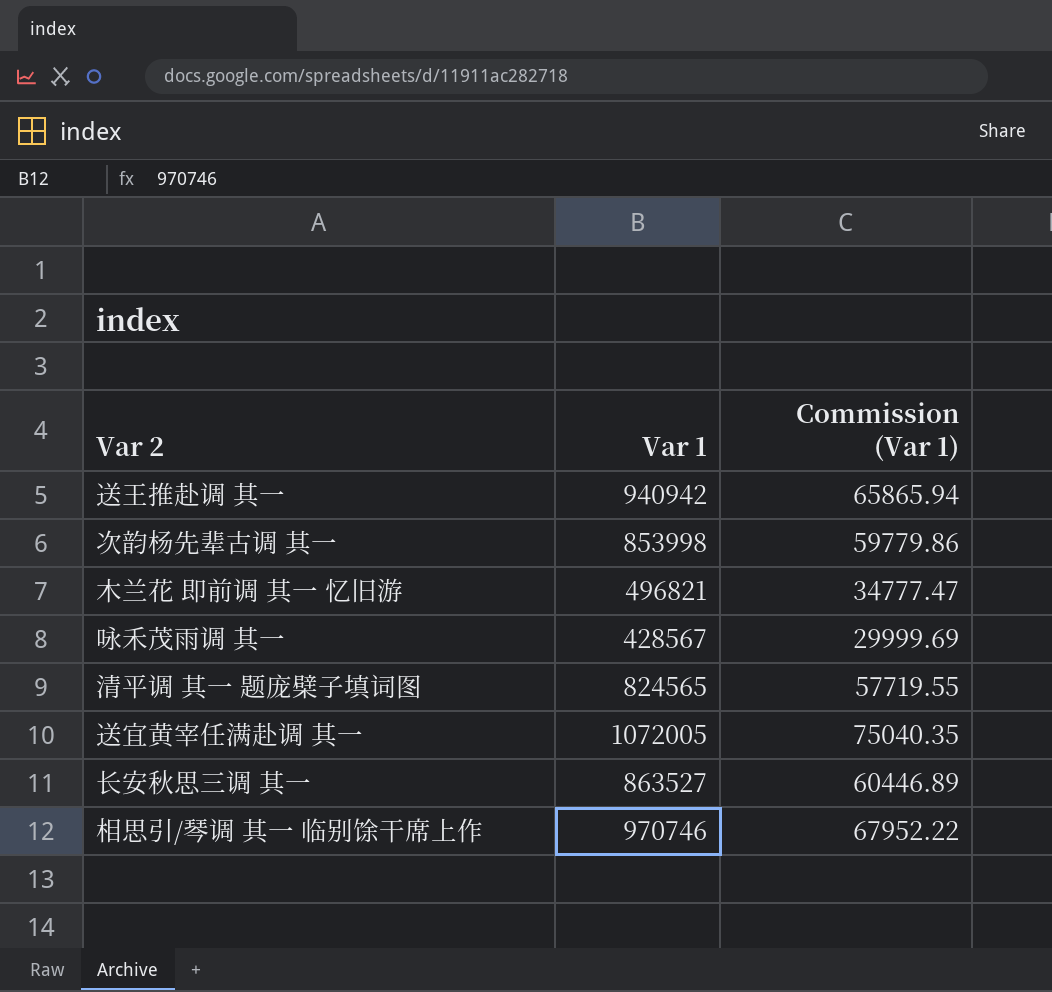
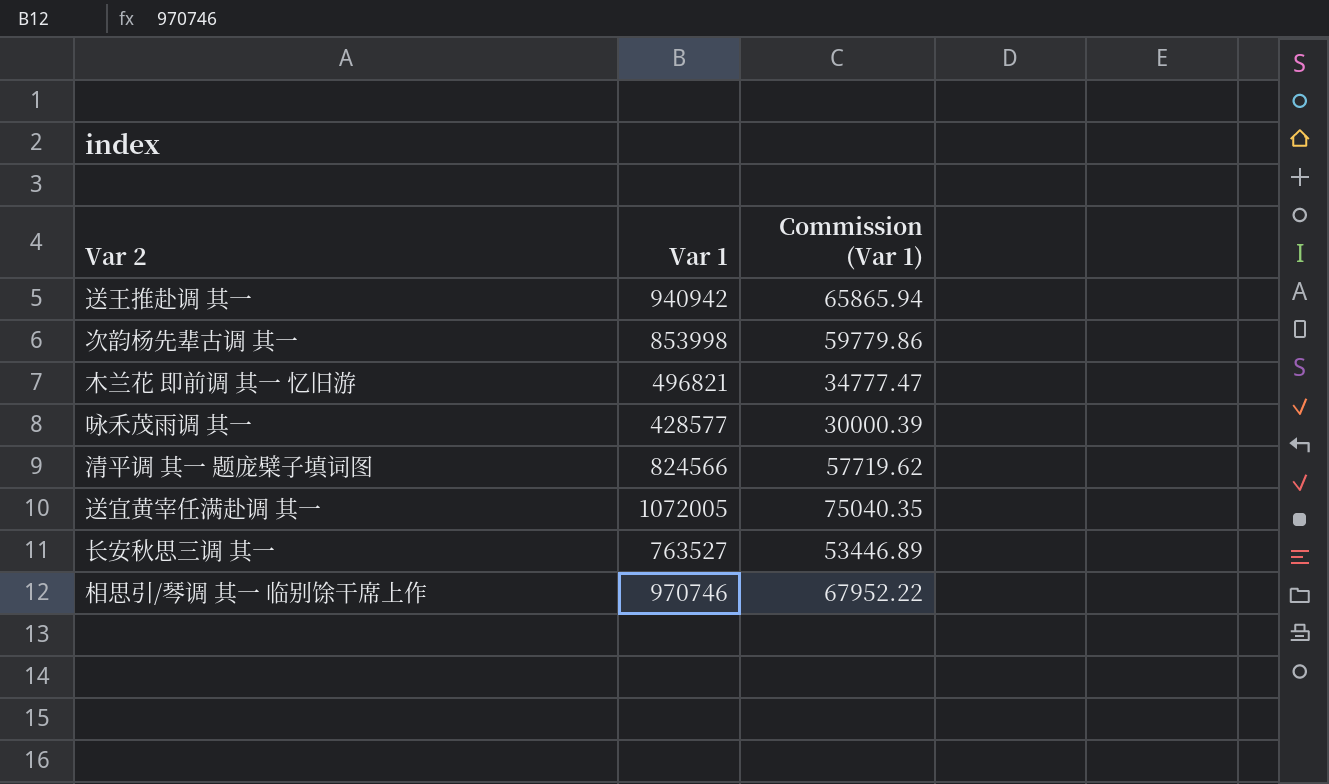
咏禾茂雨调 其一 | Var 1: 428567 -> 428577
咏禾茂雨调 其一 | Commission (Var 1): 29999.69 -> 30000.39
清平调 其一 题庞檗子填词图 | Var 1: 824565 -> 824566
清平调 其一 题庞檗子填词图 | Commission (Var 1): 57719.55 -> 57719.62
长安秋思三调 其一 | Var 1: 863527 -> 763527
长安秋思三调 其一 | Commission (Var 1): 60446.89 -> 53446.89

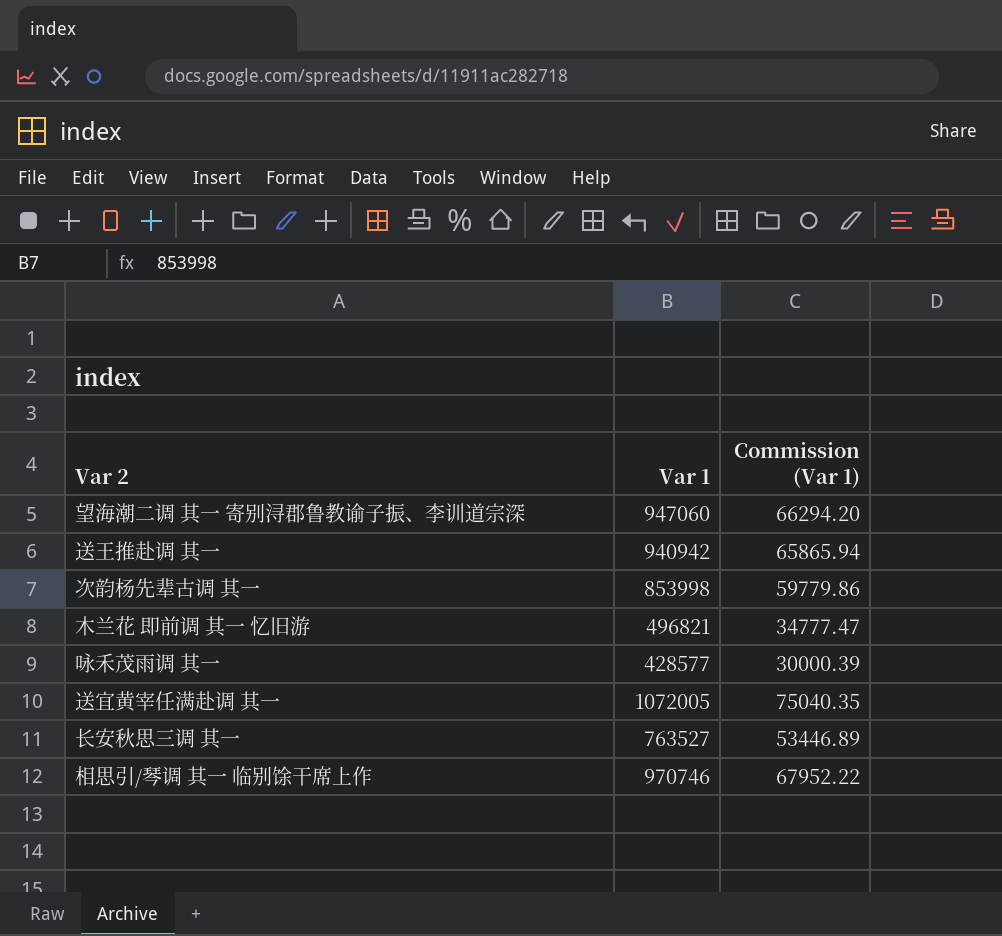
row 清平调 其一 题庞檗子填词图: 824566 | 57719.62 -> none
row 望海潮二调 其一 寄别浔郡鲁教谕子振、李训道宗深: none -> 947060 | 66294.20

